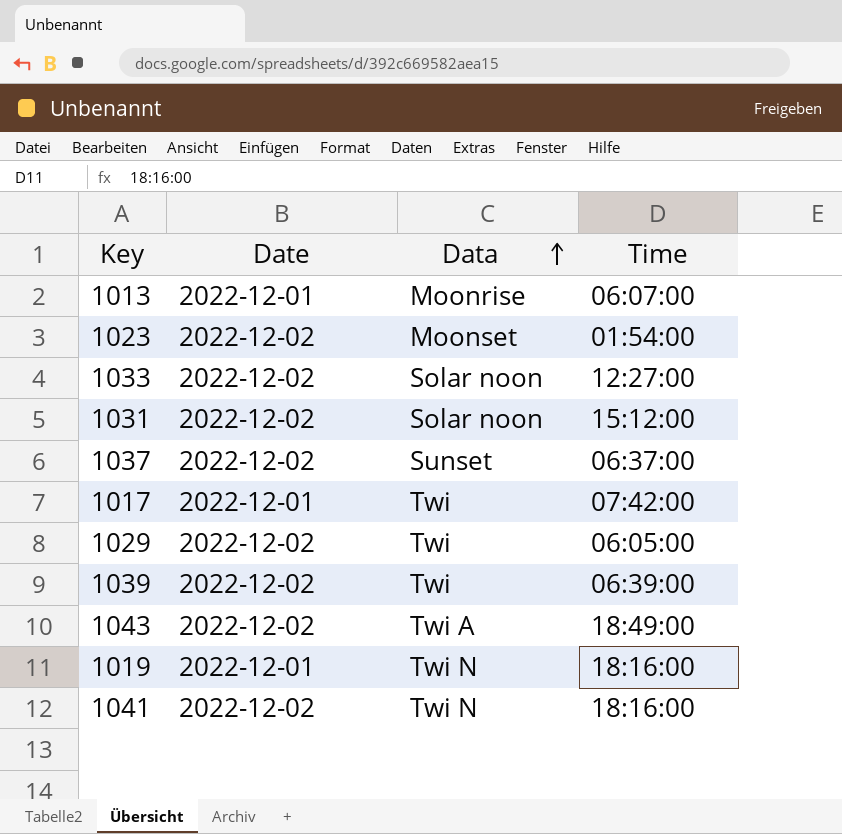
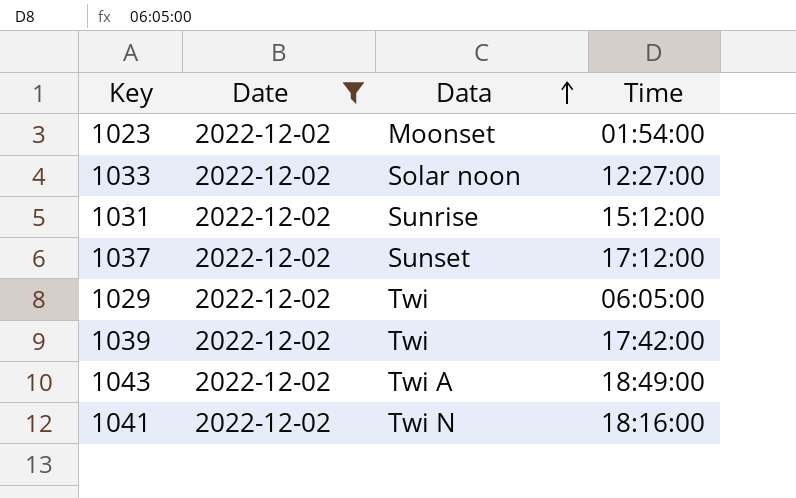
filter: none -> Date = 2022-12-02
1031 | Data: Solar noon -> Sunrise
1037 | Time: 06:37:00 -> 17:12:00
1039 | Time: 06:39:00 -> 17:42:00

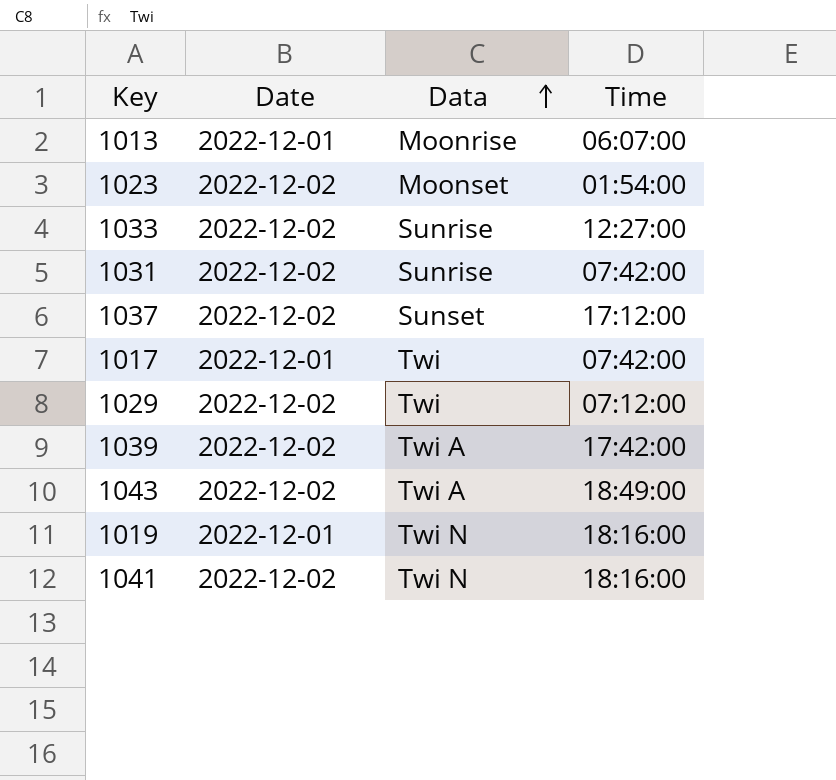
filter: Date = 2022-12-02 -> none
1033 | Data: Solar noon -> Sunrise
1031 | Time: 15:12:00 -> 07:42:00
1029 | Time: 06:05:00 -> 07:12:00
1039 | Data: Twi -> Twi A

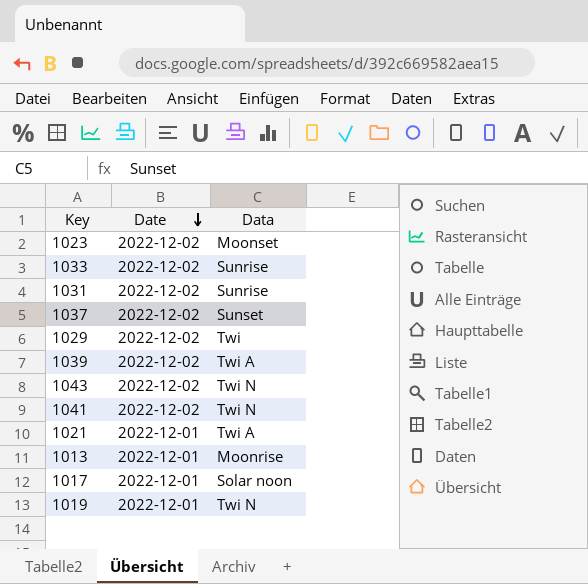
row order: Data ascending -> Date descending
column Time | position: 4 -> none
1043 | Data: Twi A -> Twi N
row 1021: none -> 2022-12-01 | Twi A
1017 | Data: Twi -> Solar noon

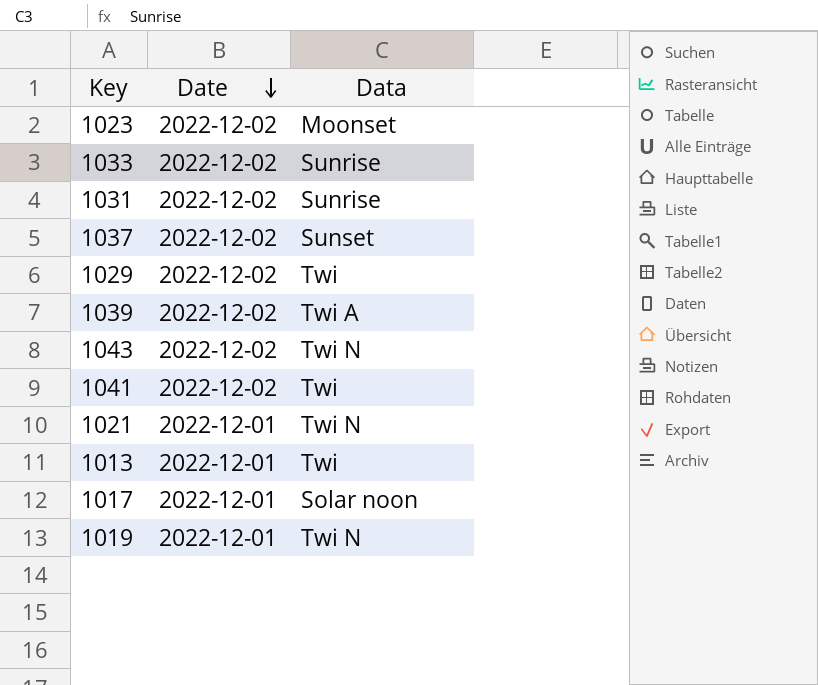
1041 | Data: Twi N -> Twi
1021 | Data: Twi A -> Twi N
1013 | Data: Moonrise -> Twi

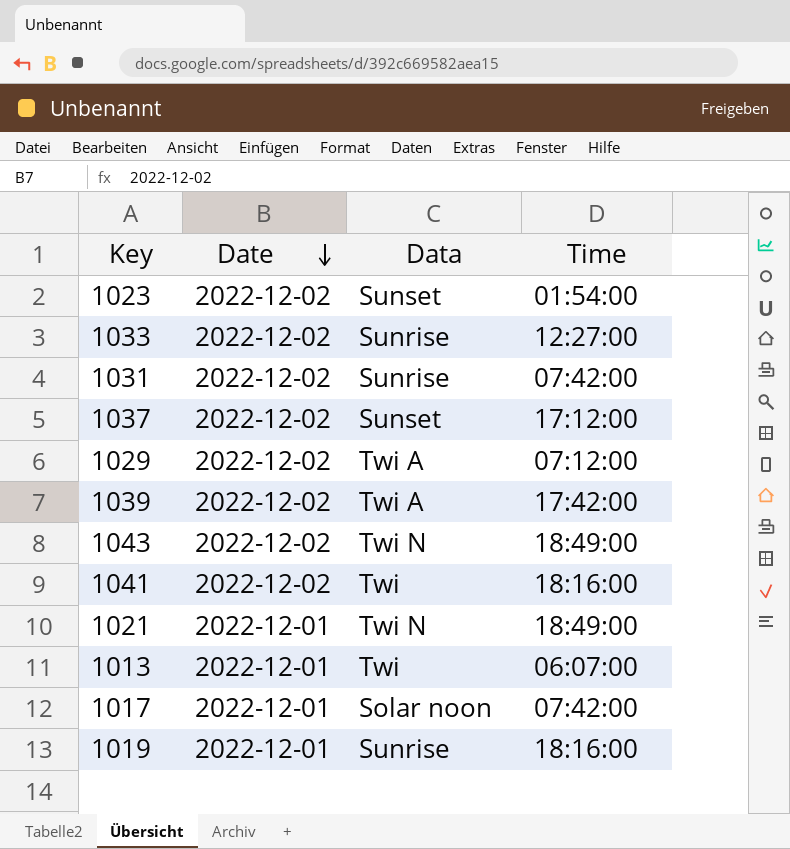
column Time | position: none -> 4
1023 | Data: Moonset -> Sunset
1029 | Data: Twi -> Twi A
1019 | Data: Twi N -> Sunrise

